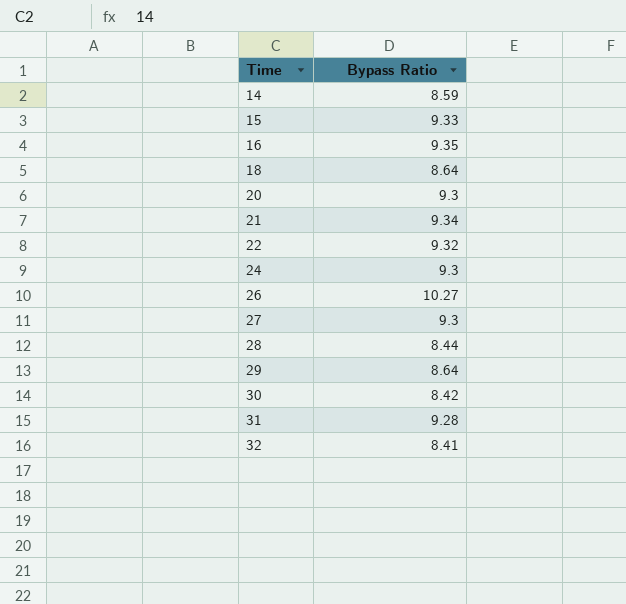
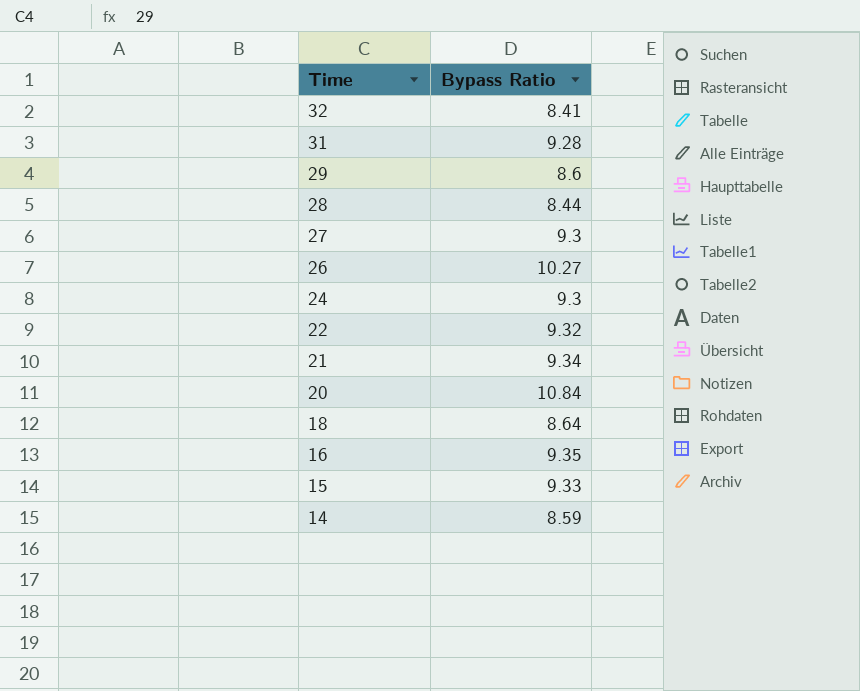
row order: Time ascending -> Time descending
row 30: 8.42 -> none
29 | Bypass Ratio: 8.64 -> 8.6
20 | Bypass Ratio: 9.3 -> 10.84

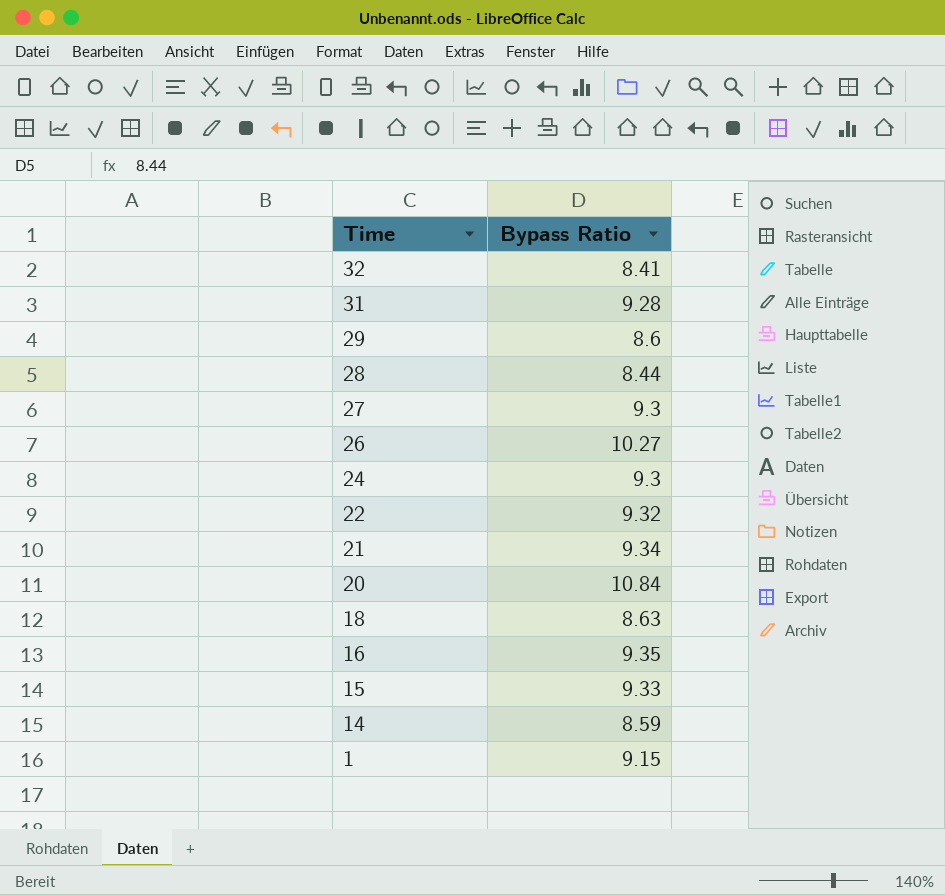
18 | Bypass Ratio: 8.64 -> 8.63
row 1: none -> 9.15

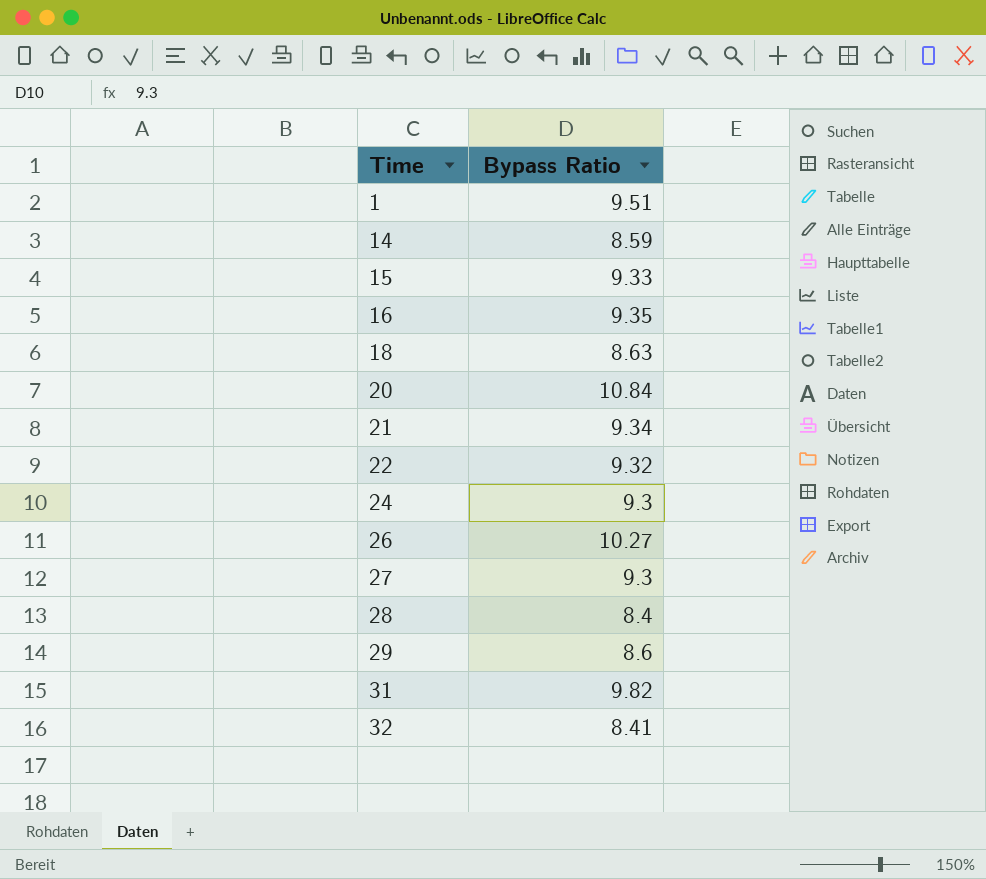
row order: Time descending -> Time ascending
1 | Bypass Ratio: 9.15 -> 9.51
28 | Bypass Ratio: 8.44 -> 8.4
31 | Bypass Ratio: 9.28 -> 9.82

